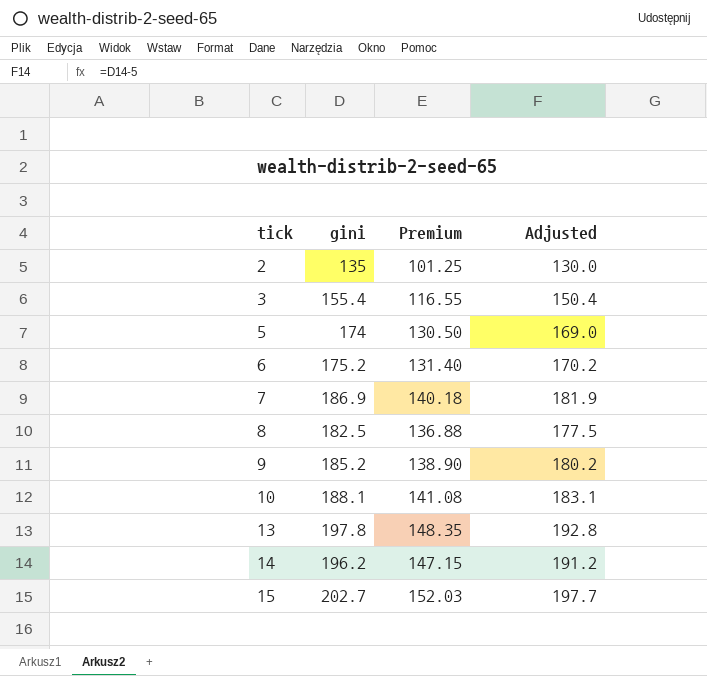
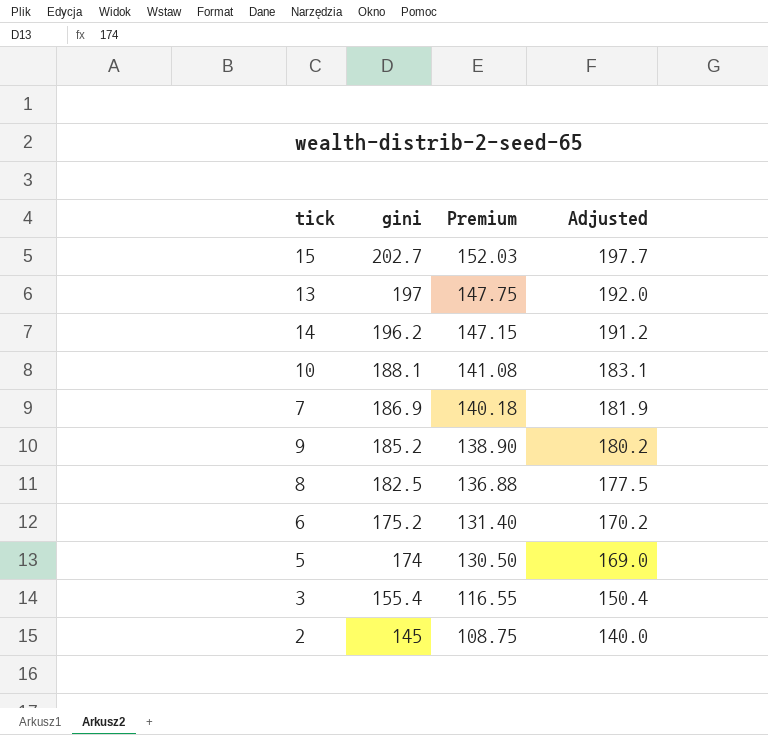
row order: tick ascending -> gini descending
13 | gini: 197.8 -> 197
13 | Premium: 148.35 -> 147.75
13 | Adjusted: 192.8 -> 192.0
2 | gini: 135 -> 145
2 | Premium: 101.25 -> 108.75
2 | Adjusted: 130.0 -> 140.0

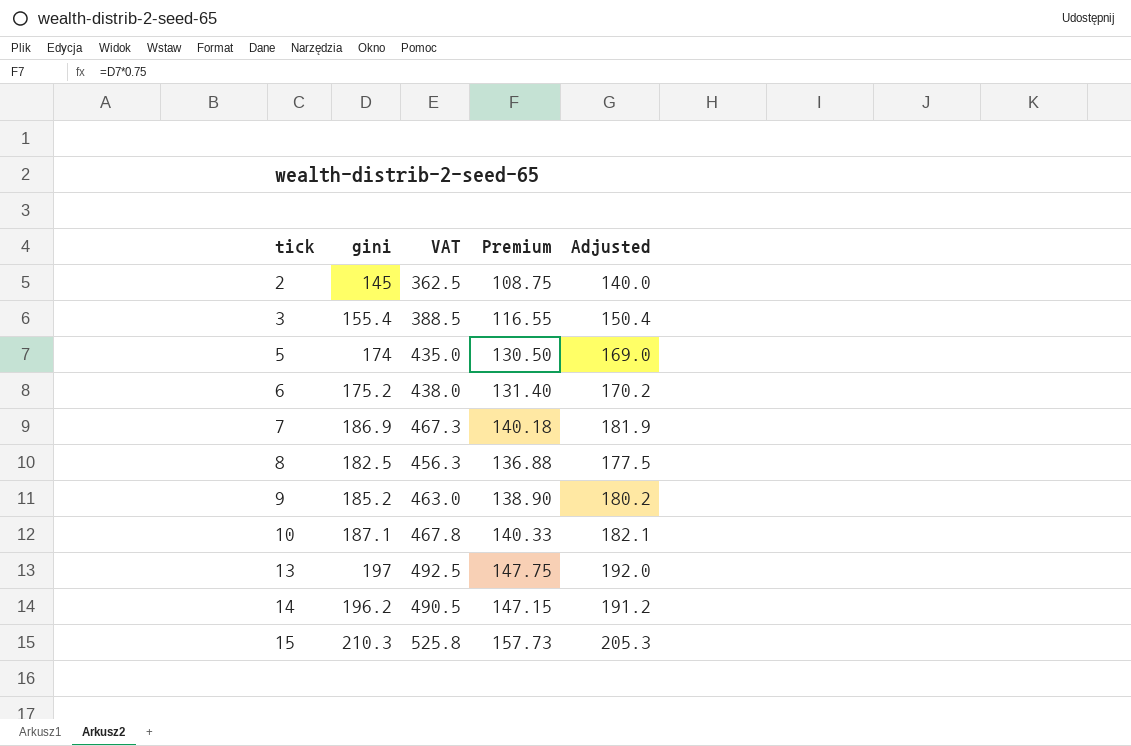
row order: gini descending -> tick ascending
column VAT | formula: none -> [gini] * 2.5
10 | gini: 188.1 -> 187.1
10 | Premium: 141.08 -> 140.33
10 | Adjusted: 183.1 -> 182.1
15 | gini: 202.7 -> 210.3
15 | Premium: 152.03 -> 157.73
15 | Adjusted: 197.7 -> 205.3

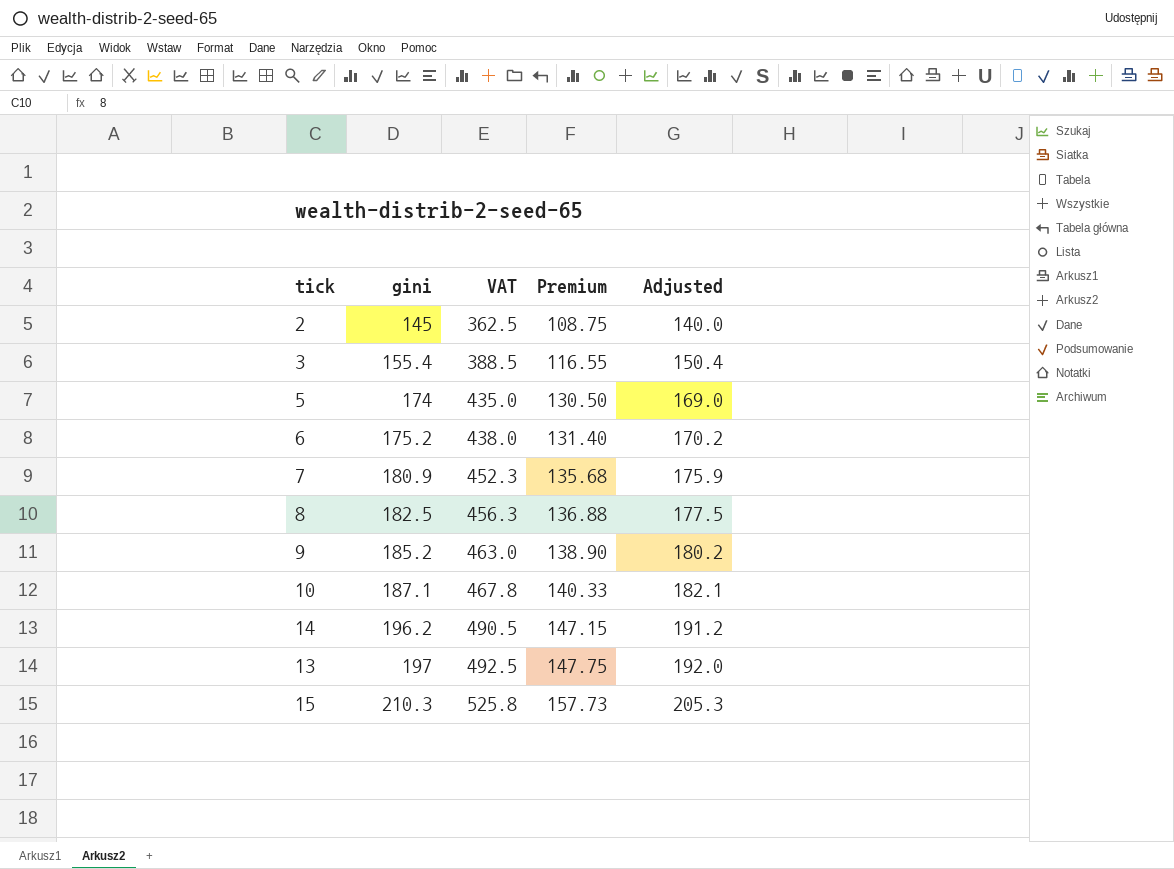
row order: tick ascending -> gini ascending
7 | gini: 186.9 -> 180.9
7 | VAT: 467.3 -> 452.3
7 | Premium: 140.18 -> 135.68
7 | Adjusted: 181.9 -> 175.9

